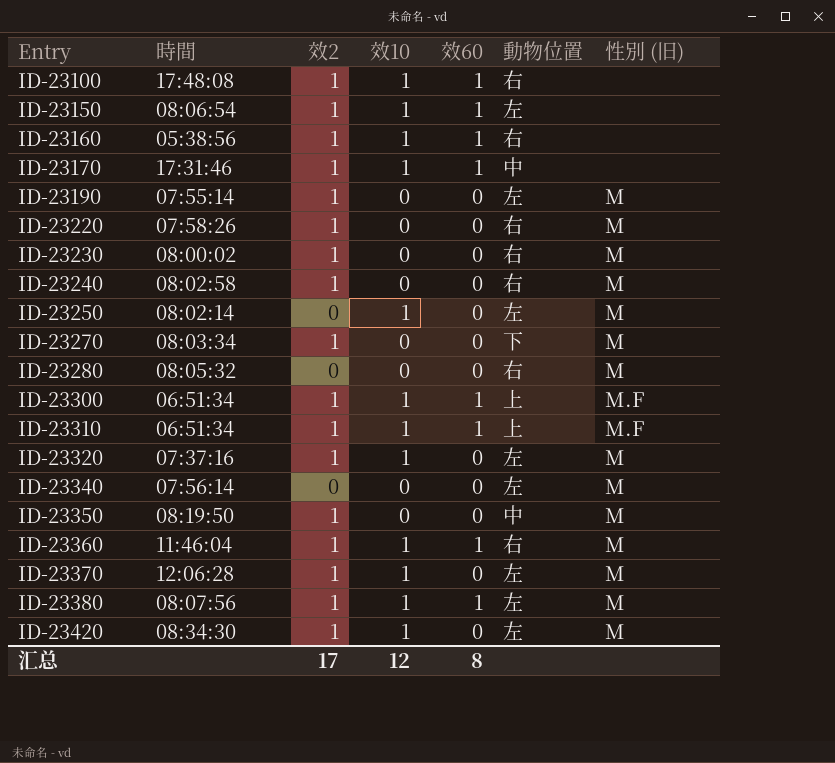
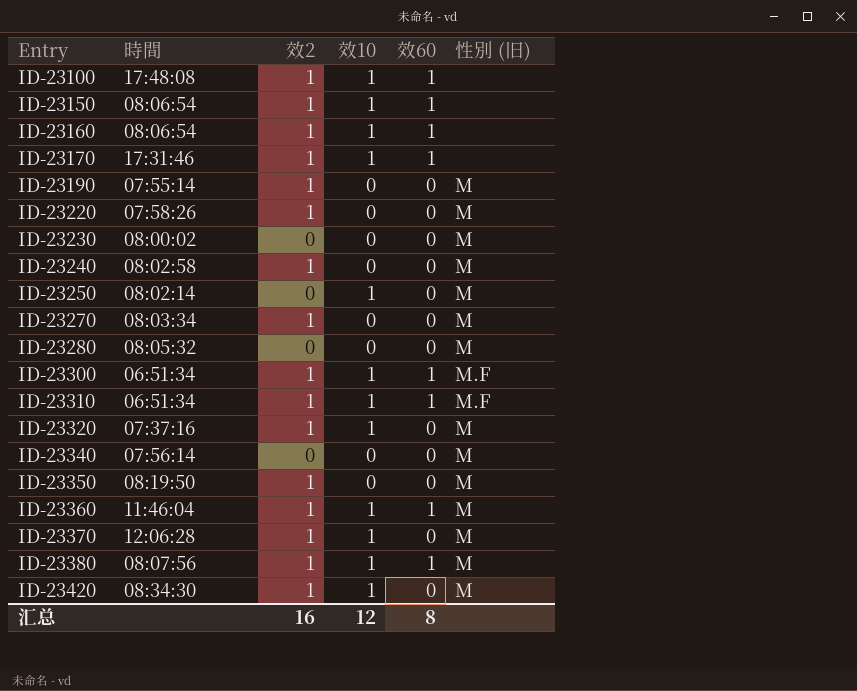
column 動物位置 | position: 6 -> none
ID-23160 | 時間: 05:38:56 -> 08:06:54
ID-23230 | 效2: 1 -> 0
汇总 | 效2: 17 -> 16

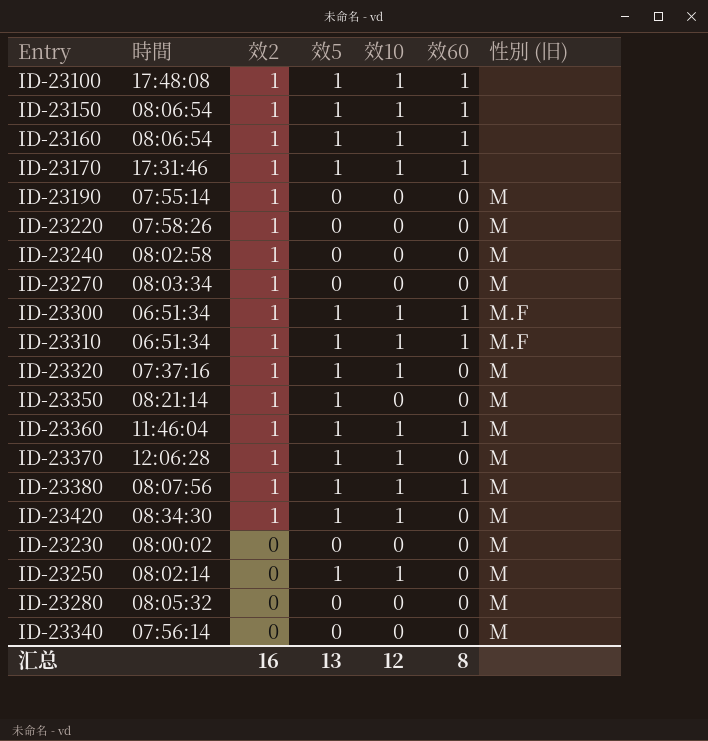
row order: Entry ascending -> 效2 descending
column 效5 | position: none -> 4
ID-23350 | 時間: 08:19:50 -> 08:21:14

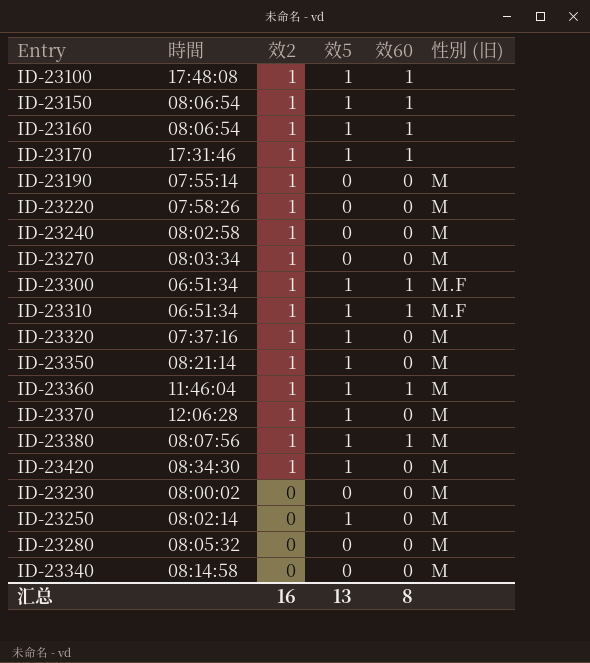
column 效10 | position: 5 -> none
ID-23340 | 時間: 07:56:14 -> 08:14:58

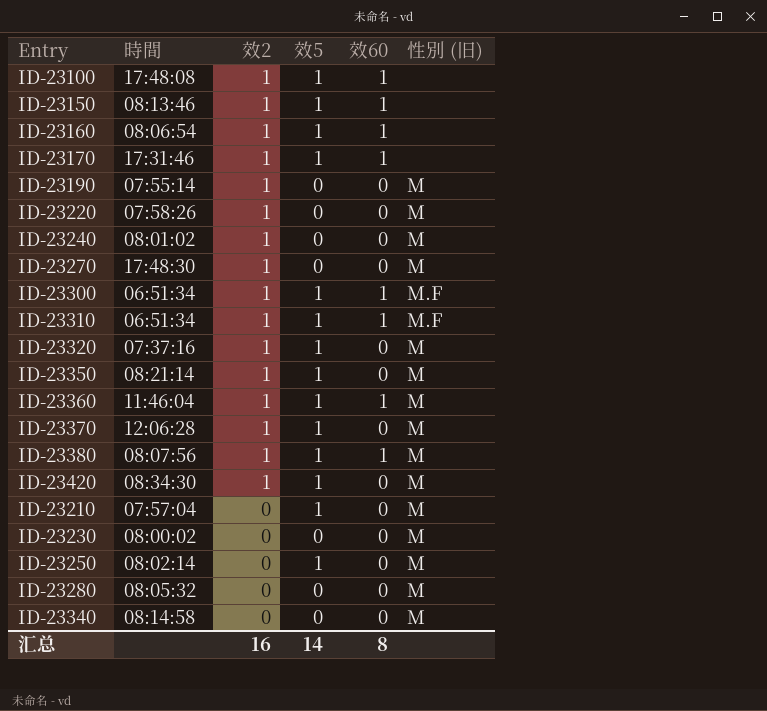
ID-23150 | 時間: 08:06:54 -> 08:13:46
ID-23240 | 時間: 08:02:58 -> 08:01:02
ID-23270 | 時間: 08:03:34 -> 17:48:30
row ID-23210: none -> 07:57:04 | 0 | 1 | 0 | M
汇总 | 效5: 13 -> 14

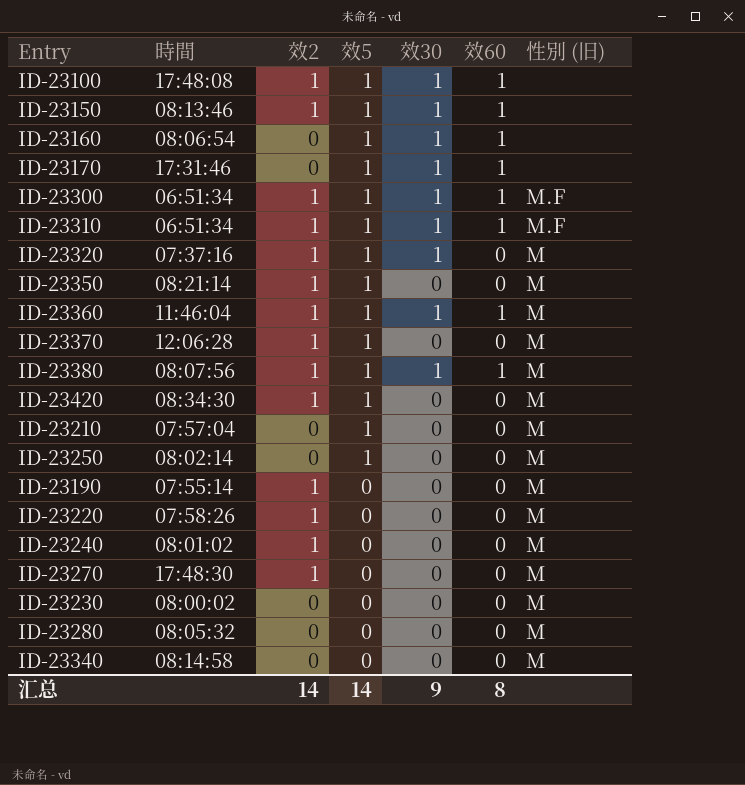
row order: 效2 descending -> 效5 descending
column 效30 | position: none -> 5
ID-23160 | 效2: 1 -> 0
ID-23170 | 效2: 1 -> 0
汇总 | 效2: 16 -> 14

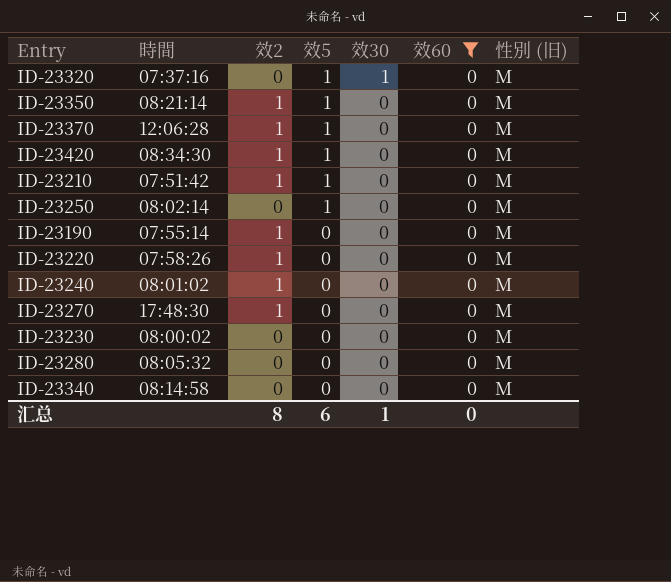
filter: none -> 效60 = 0
ID-23320 | 效2: 1 -> 0
ID-23210 | 時間: 07:57:04 -> 07:51:42
ID-23210 | 效2: 0 -> 1
汇总 | 效2: 14 -> 8
汇总 | 效5: 14 -> 6
汇总 | 效30: 9 -> 1
汇总 | 效60: 8 -> 0

